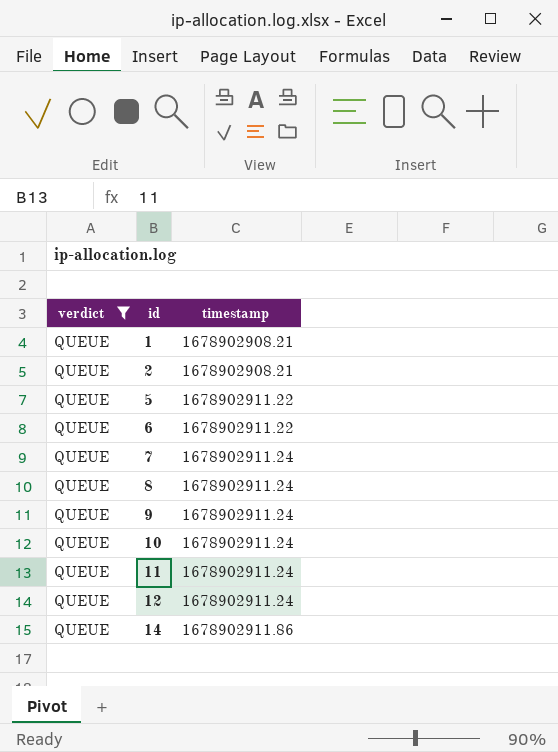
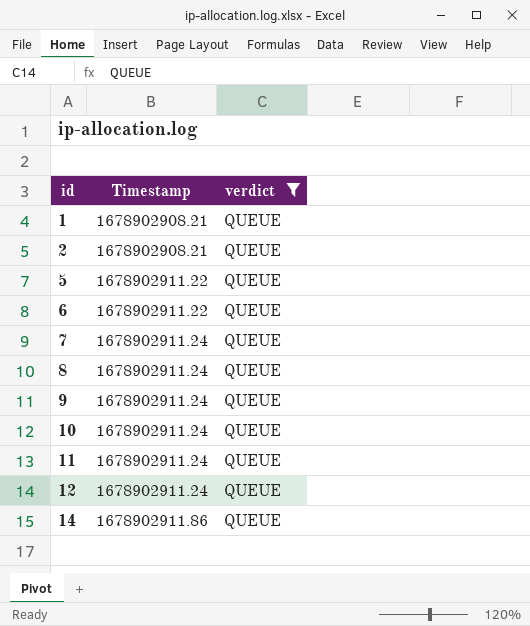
column name: timestamp -> Timestamp
column verdict | position: 1 -> 3

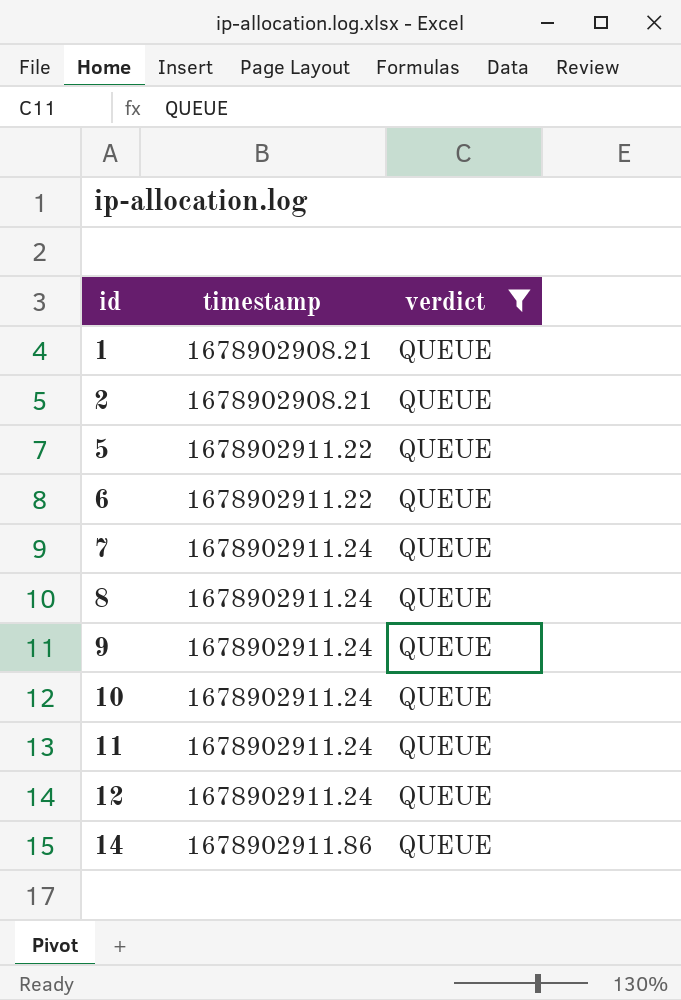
column name: Timestamp -> timestamp

